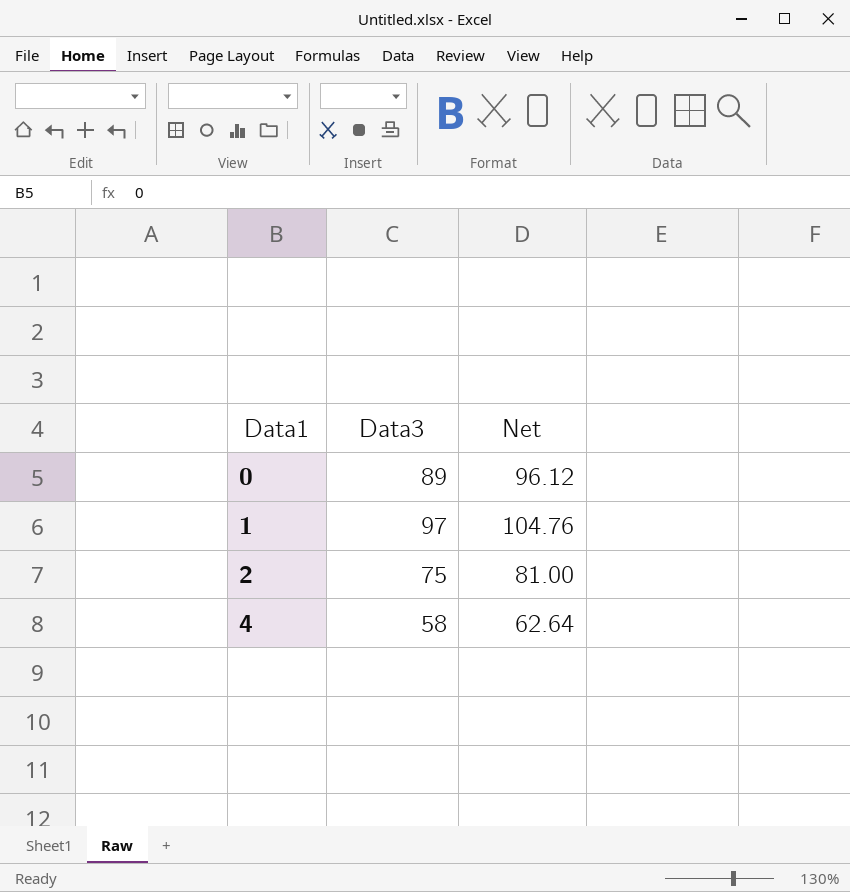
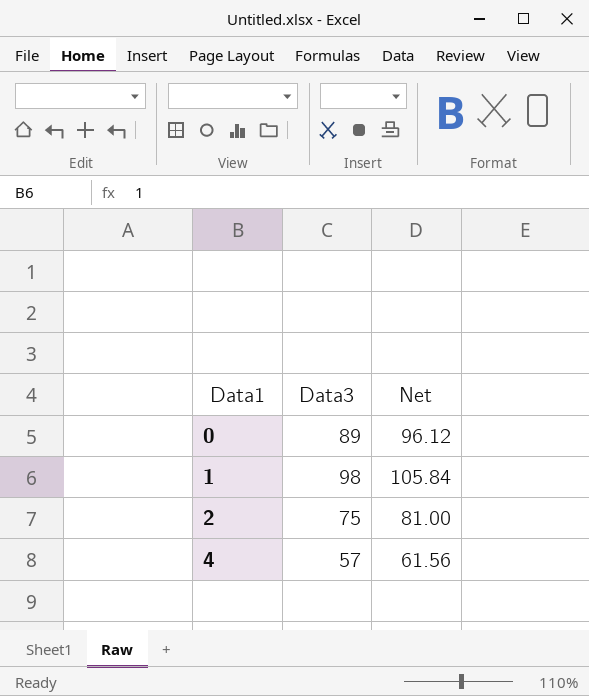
1 | Data3: 97 -> 98
1 | Net: 104.76 -> 105.84
4 | Data3: 58 -> 57
4 | Net: 62.64 -> 61.56

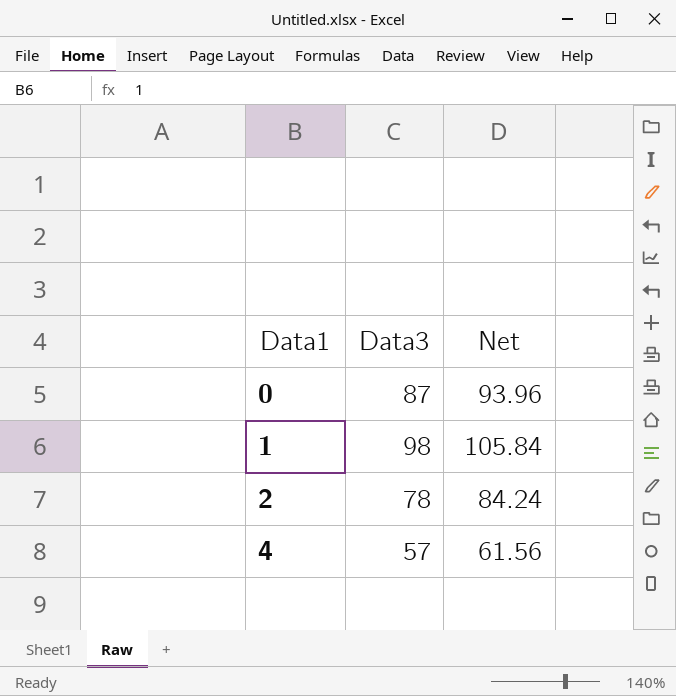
0 | Data3: 89 -> 87
0 | Net: 96.12 -> 93.96
2 | Data3: 75 -> 78
2 | Net: 81.00 -> 84.24

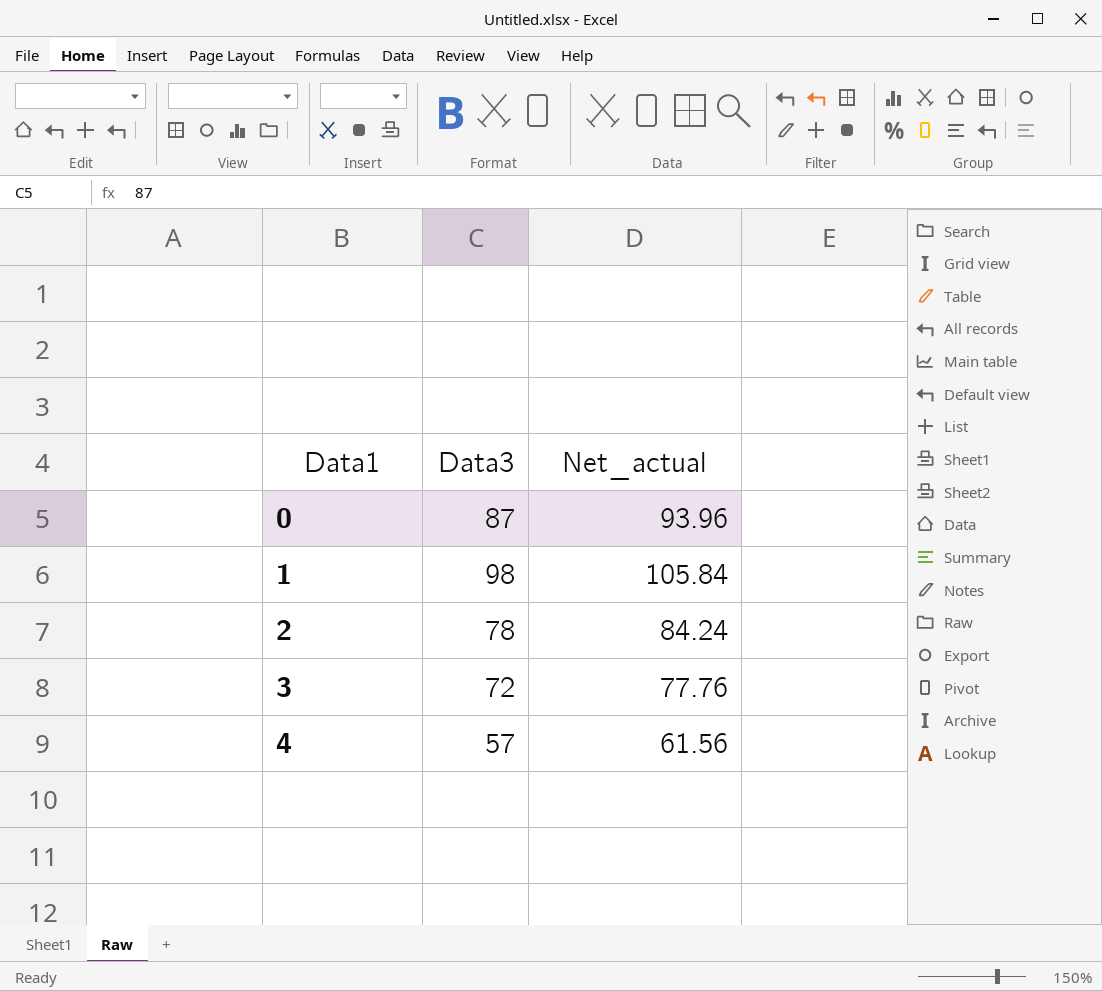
column name: Net -> Net_actual
row 3: none -> 72 | 77.76

